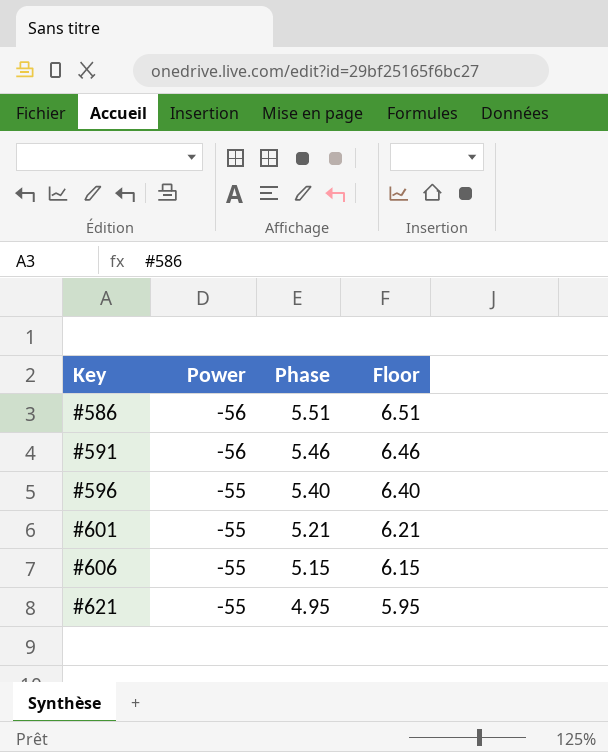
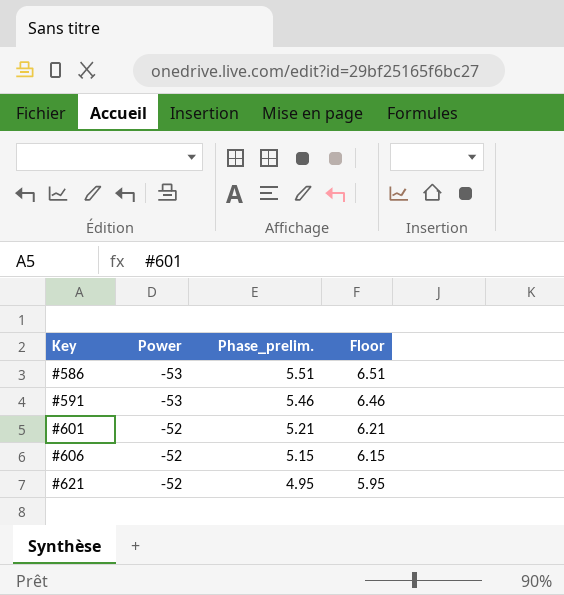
column name: Phase -> Phase_prelim.
row #596: -55 | 5.40 | 6.40 -> none
#586 | Power: -56 -> -53
#591 | Power: -56 -> -53
#601 | Power: -55 -> -52
#606 | Power: -55 -> -52
#621 | Power: -55 -> -52

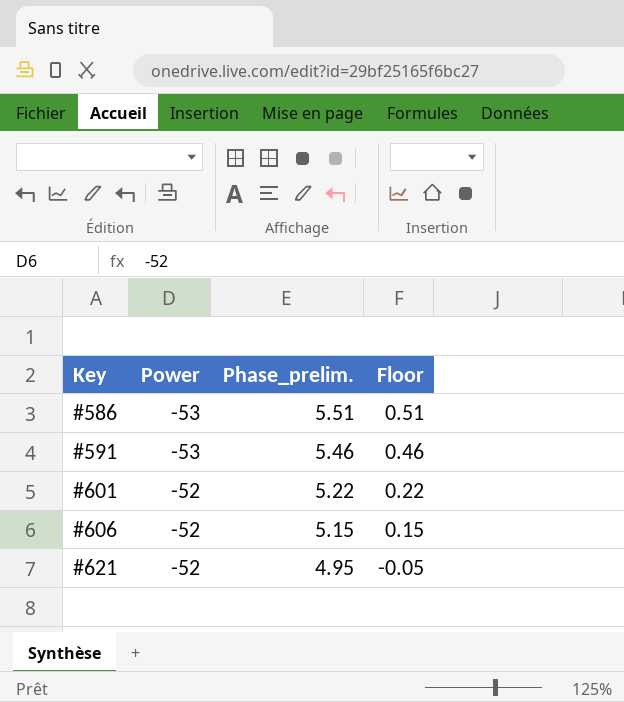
column Floor | formula: [Phase_prelim.] + 1 -> [Phase_prelim.] - 5
#601 | Phase_prelim.: 5.21 -> 5.22

